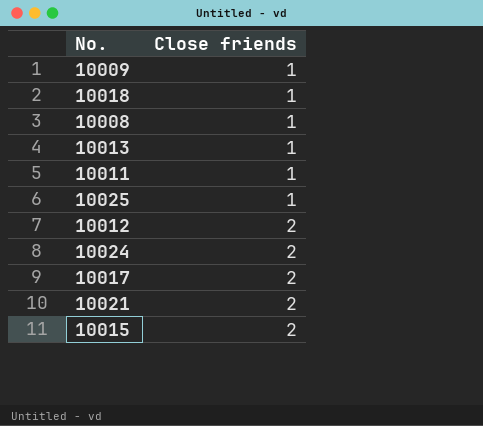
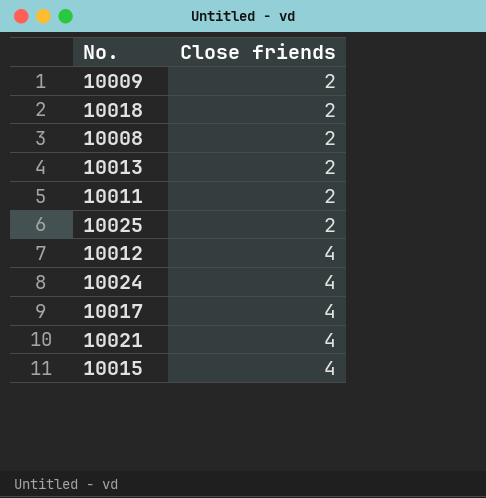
10009 | Close friends: 1 -> 2
10018 | Close friends: 1 -> 2
10008 | Close friends: 1 -> 2
10013 | Close friends: 1 -> 2
10011 | Close friends: 1 -> 2
10025 | Close friends: 1 -> 2
10012 | Close friends: 2 -> 4
10024 | Close friends: 2 -> 4
10017 | Close friends: 2 -> 4
10021 | Close friends: 2 -> 4
10015 | Close friends: 2 -> 4

